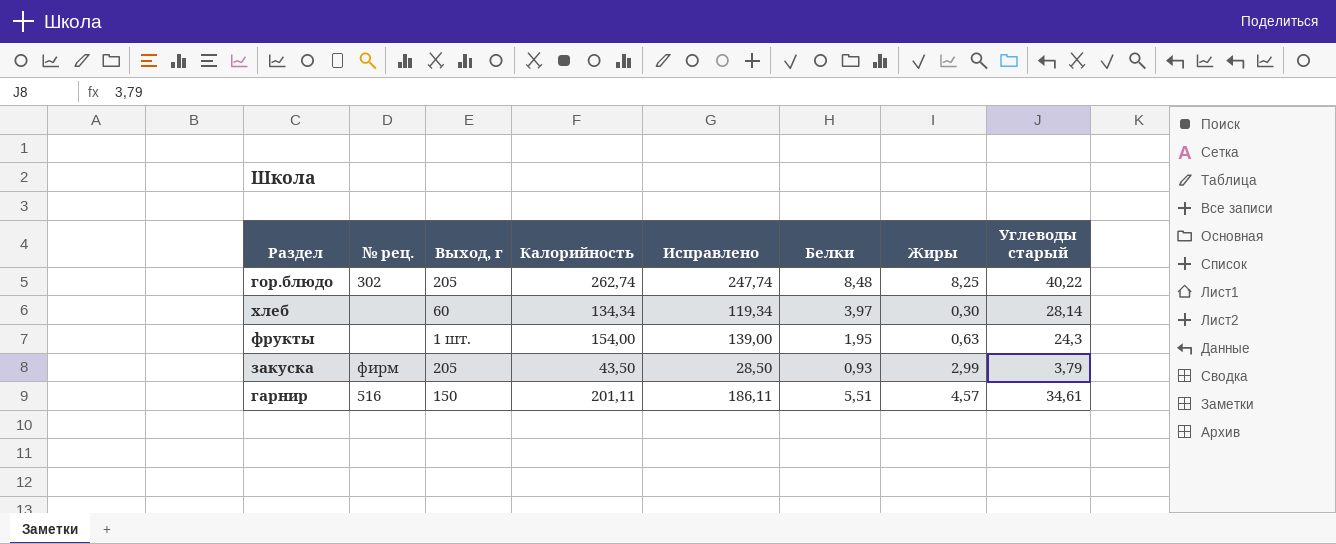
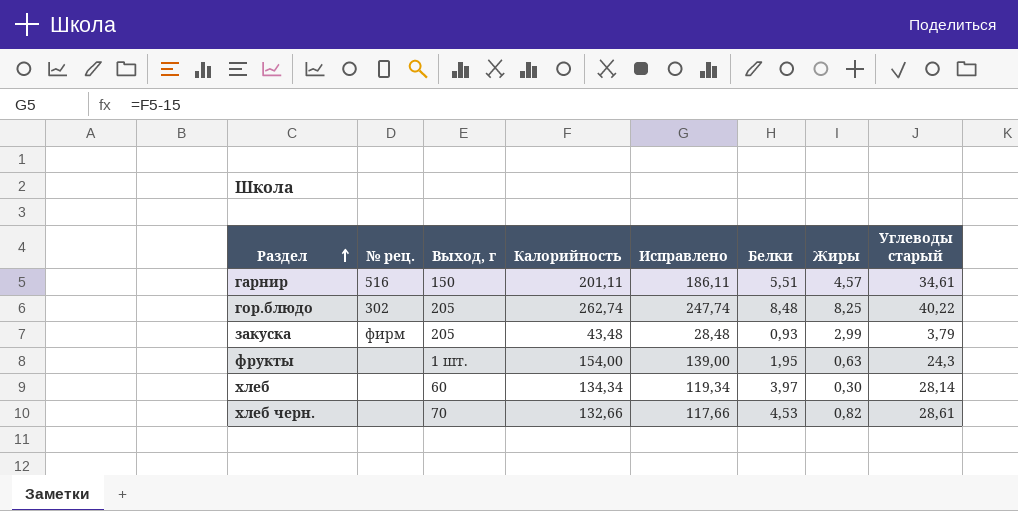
row order: none -> Раздел ascending
закуска | Калорийность: 43,50 -> 43,48
закуска | Исправлено: 28,50 -> 28,48
row хлеб черн.: none -> none | 70 | 132,66 | 117,66 | 4,53 | 0,82 | 28,61

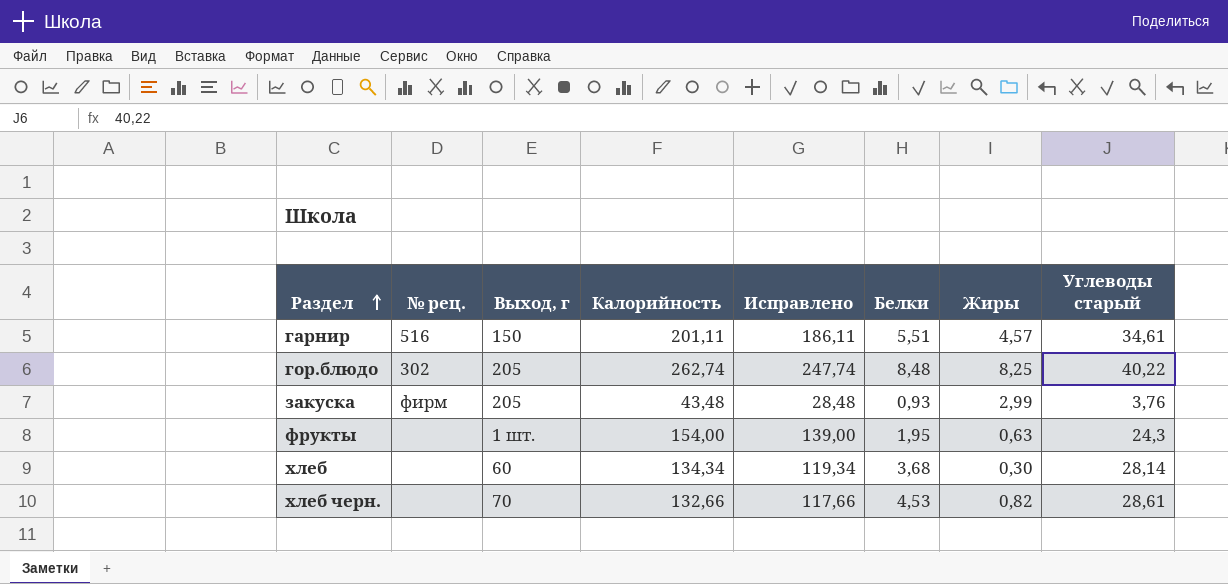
закуска | Углеводы старый: 3,79 -> 3,76
хлеб | Белки: 3,97 -> 3,68

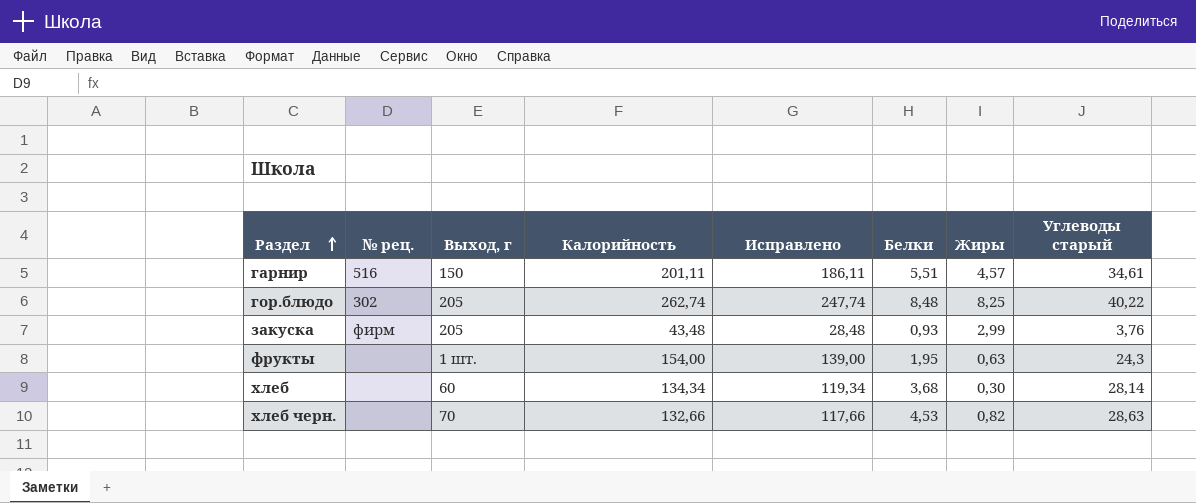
хлеб черн. | Углеводы старый: 28,61 -> 28,63

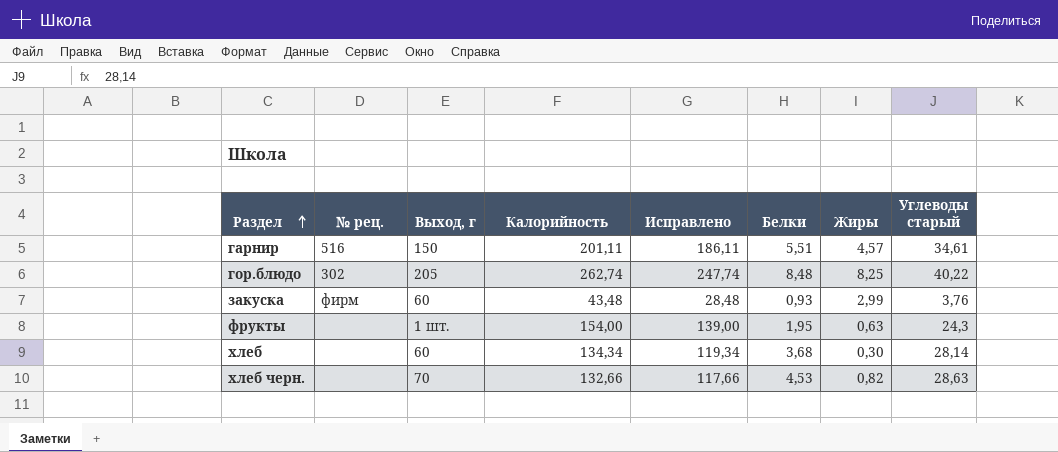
закуска | Выход, г: 205 -> 60

